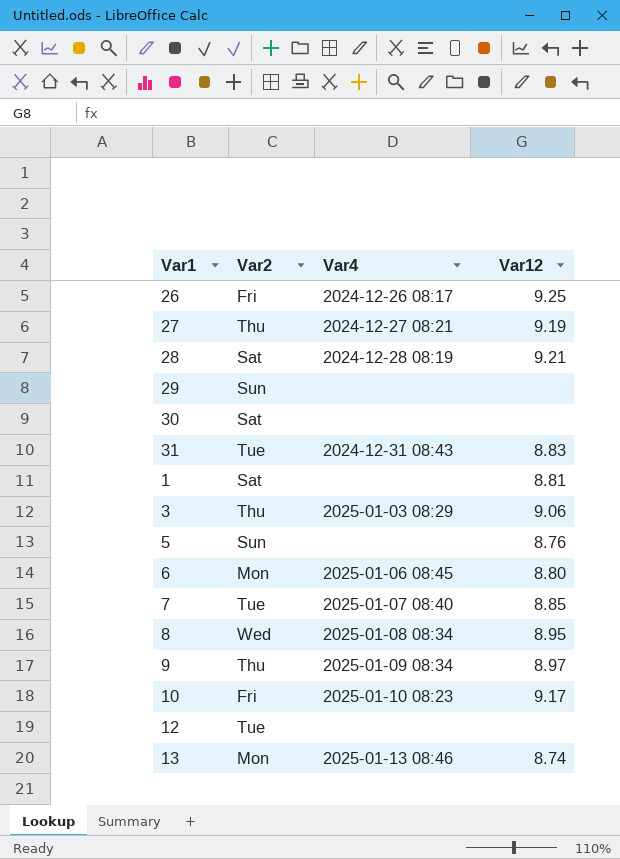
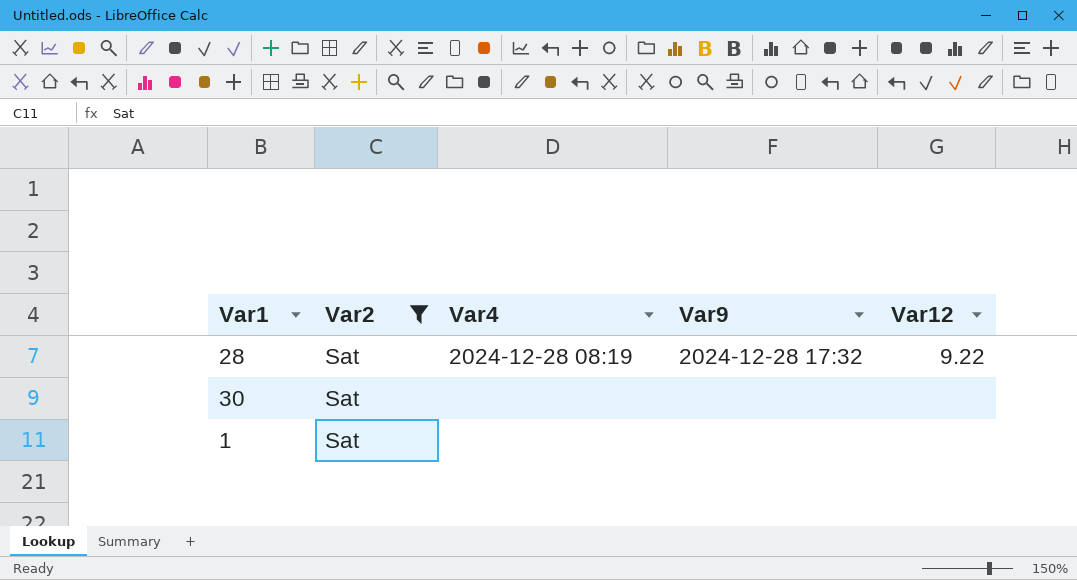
filter: none -> Var2 = Sat
column Var9 | position: none -> 4
28 | Var12: 9.21 -> 9.22
1 | Var12: 8.81 -> none

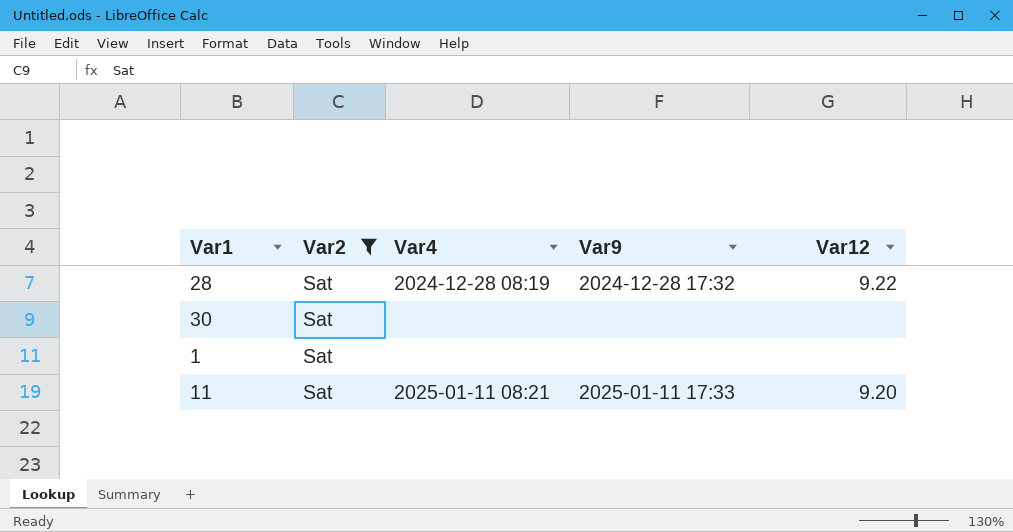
row 11: none -> Sat | 2025-01-11 08:21 | 2025-01-11 17:33 | 9.20

